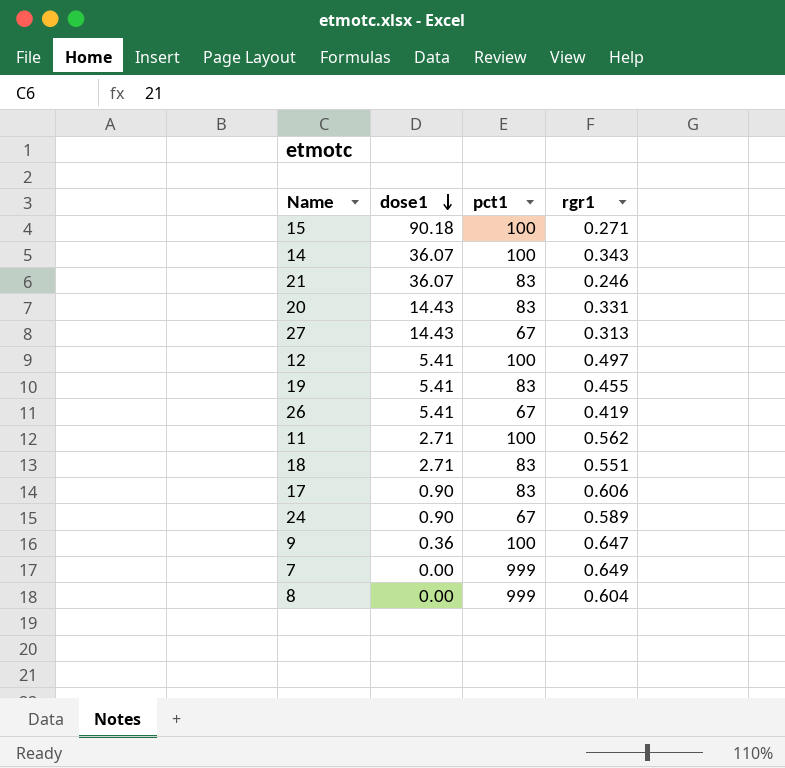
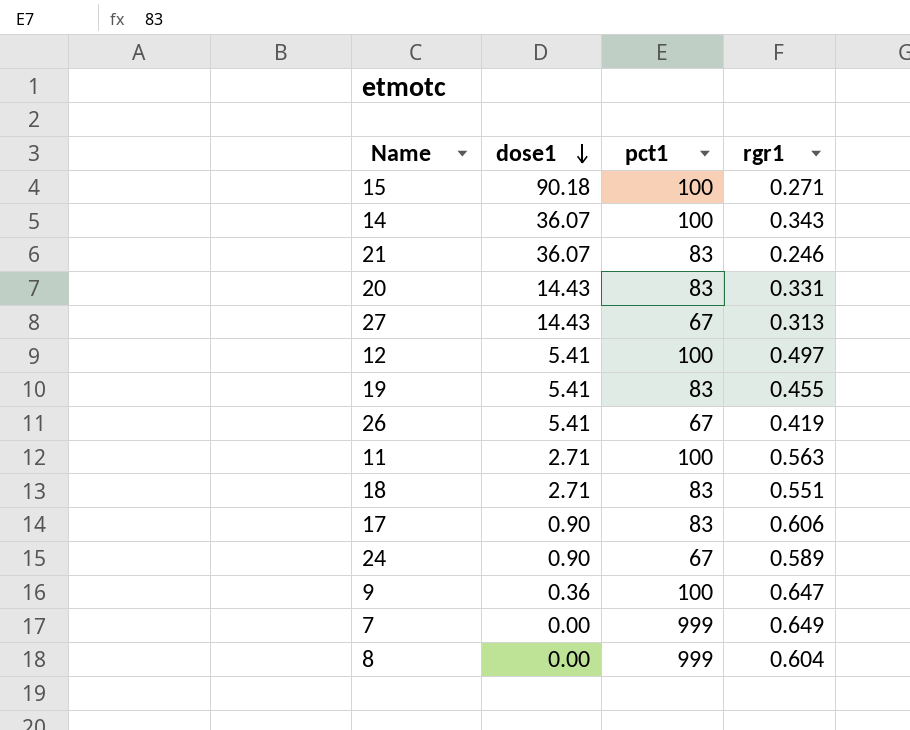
11 | rgr1: 0.562 -> 0.563

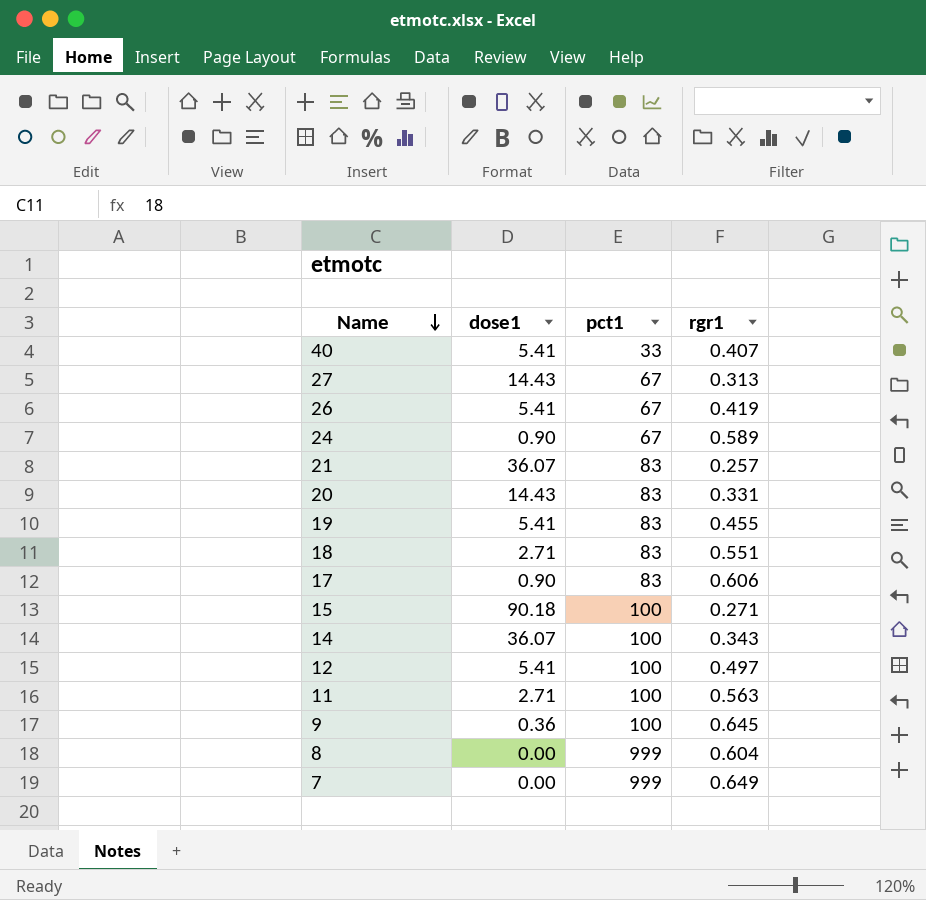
row order: dose1 descending -> Name descending
row 40: none -> 5.41 | 33 | 0.407
21 | rgr1: 0.246 -> 0.257
9 | rgr1: 0.647 -> 0.645

